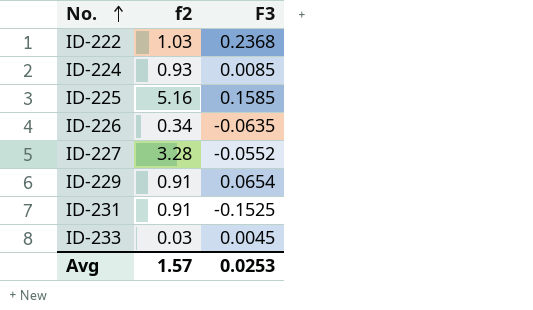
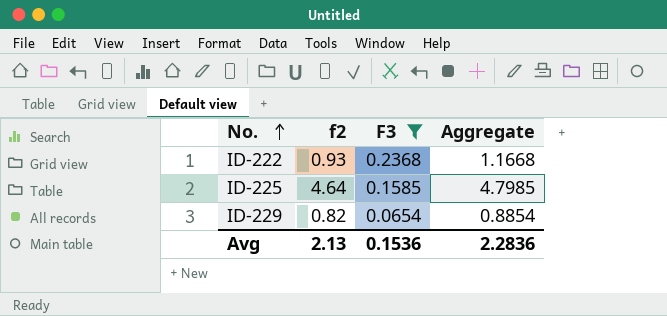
filter: none -> F3 >= 0.0654
column Aggregate | formula: none -> [f2] + [F3]
ID-222 | f2: 1.03 -> 0.93
ID-225 | f2: 5.16 -> 4.64
ID-229 | f2: 0.91 -> 0.82
Avg | f2: 1.57 -> 2.13
Avg | F3: 0.0253 -> 0.1536

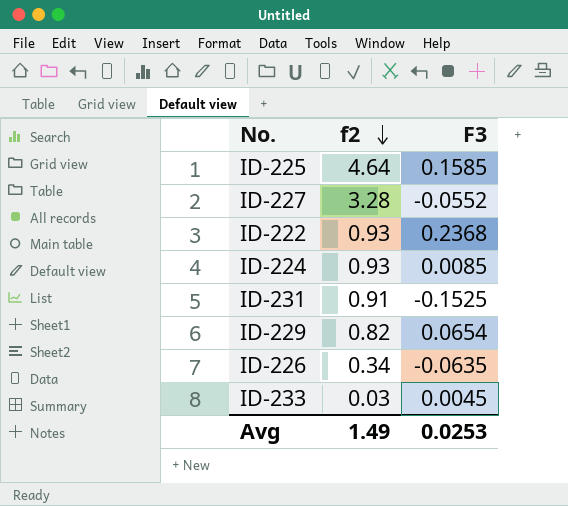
filter: F3 >= 0.0654 -> none
row order: No. ascending -> f2 descending
column Aggregate | formula: [f2] + [F3] -> none
Avg | f2: 2.13 -> 1.49
Avg | F3: 0.1536 -> 0.0253

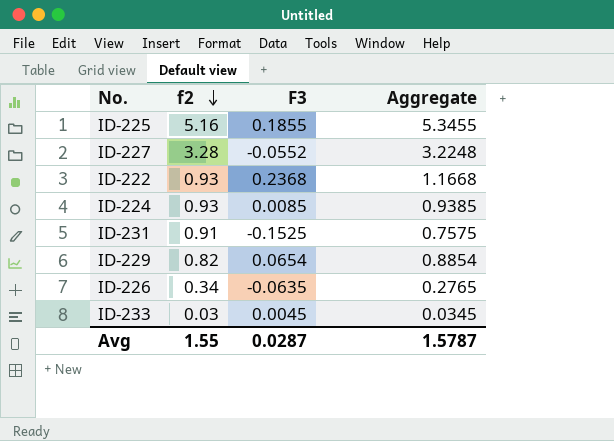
column Aggregate | formula: none -> [f2] + [F3]
ID-225 | f2: 4.64 -> 5.16
ID-225 | F3: 0.1585 -> 0.1855
Avg | f2: 1.49 -> 1.55
Avg | F3: 0.0253 -> 0.0287

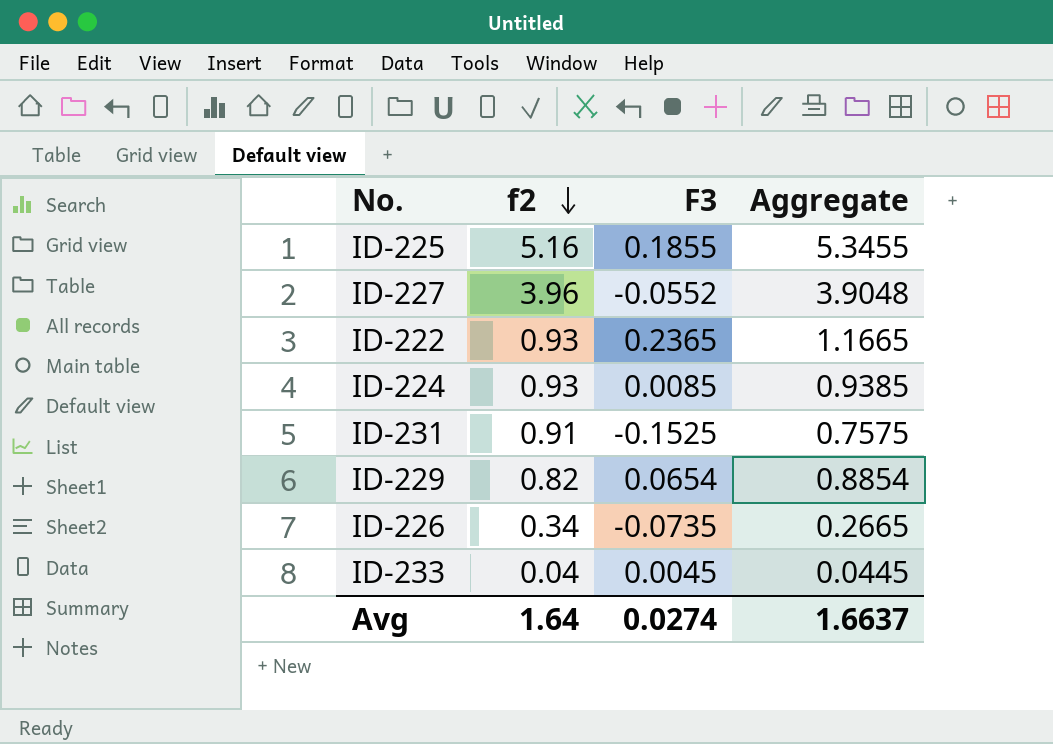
ID-227 | f2: 3.28 -> 3.96
ID-227 | Aggregate: 3.2248 -> 3.9048
ID-222 | F3: 0.2368 -> 0.2365
ID-222 | Aggregate: 1.1668 -> 1.1665
ID-226 | F3: -0.0635 -> -0.0735
ID-226 | Aggregate: 0.2765 -> 0.2665
ID-233 | f2: 0.03 -> 0.04
ID-233 | Aggregate: 0.0345 -> 0.0445
Avg | f2: 1.55 -> 1.64
Avg | F3: 0.0287 -> 0.0274
Avg | Aggregate: 1.5787 -> 1.6637

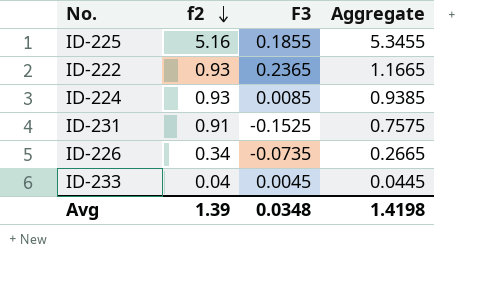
row ID-227: 3.96 | -0.0552 | 3.9048 -> none
row ID-229: 0.82 | 0.0654 | 0.8854 -> none
Avg | f2: 1.64 -> 1.39
Avg | F3: 0.0274 -> 0.0348
Avg | Aggregate: 1.6637 -> 1.4198

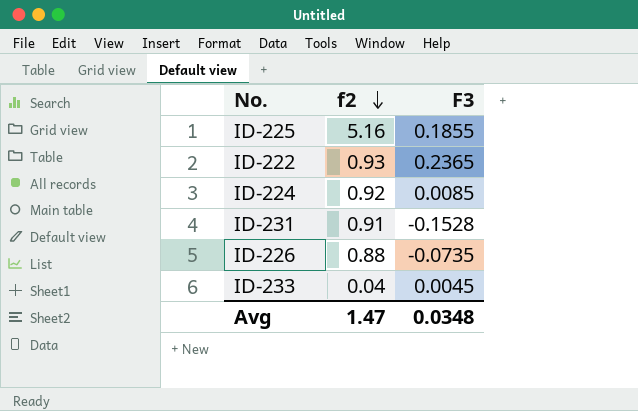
column Aggregate | formula: [f2] + [F3] -> none
ID-224 | f2: 0.93 -> 0.92
ID-231 | F3: -0.1525 -> -0.1528
ID-226 | f2: 0.34 -> 0.88
Avg | f2: 1.39 -> 1.47

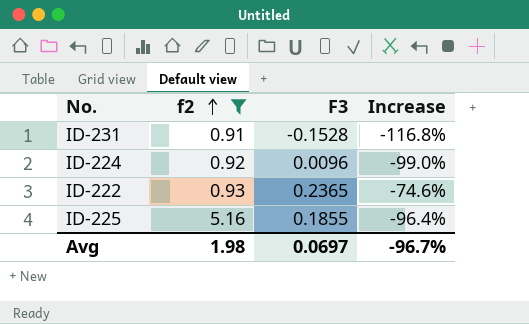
filter: none -> f2 >= 0.91
row order: f2 descending -> f2 ascending
column Increase | formula: none -> ([F3] - [f2]) / [f2]
ID-224 | F3: 0.0085 -> 0.0096
Avg | f2: 1.47 -> 1.98
Avg | F3: 0.0348 -> 0.0697

